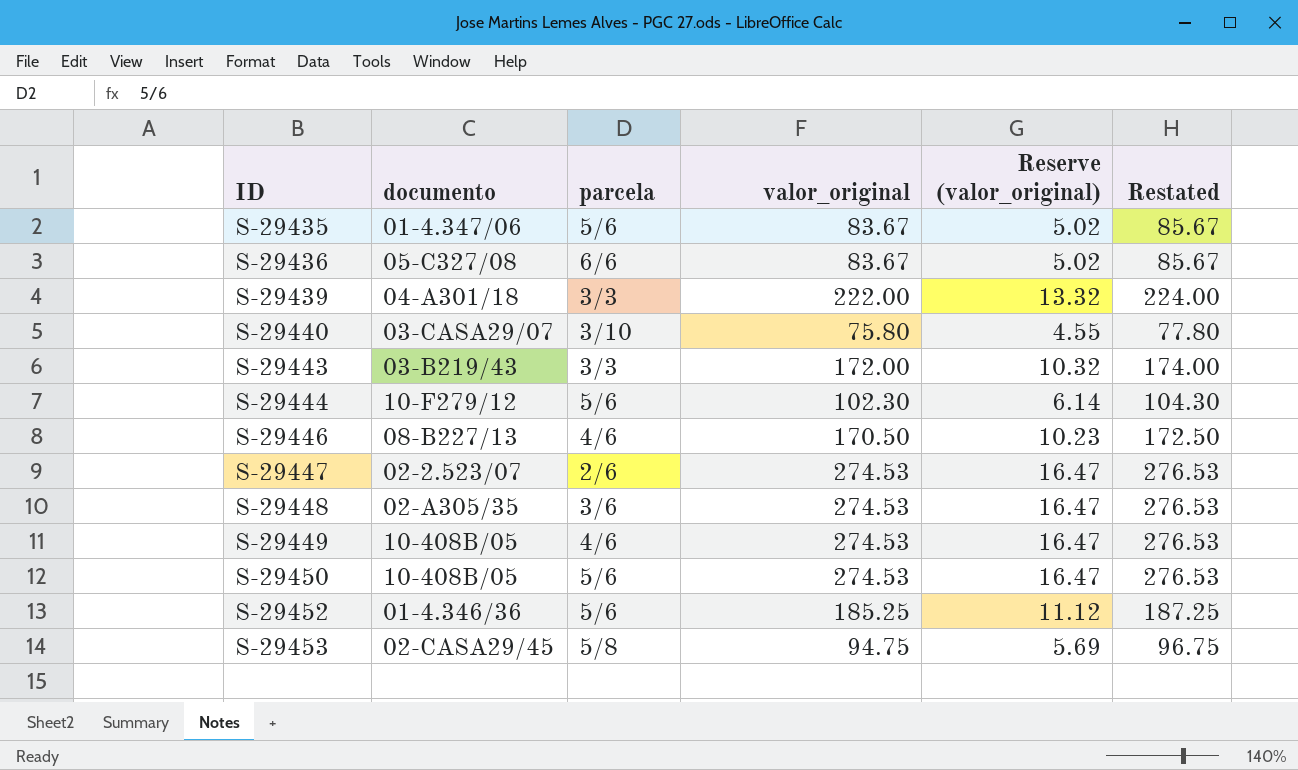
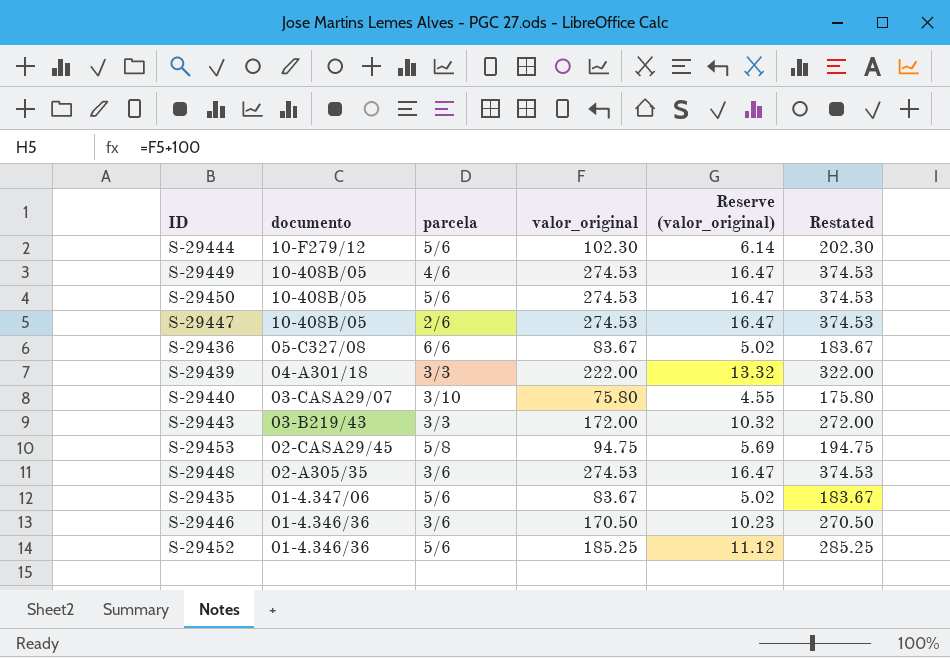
row order: ID ascending -> documento descending
column Restated | formula: [valor_original] + 2 -> [valor_original] + 100
S-29447 | documento: 02-2.523/07 -> 10-408B/05
S-29446 | documento: 08-B227/13 -> 01-4.346/36
S-29446 | parcela: 4/6 -> 3/6

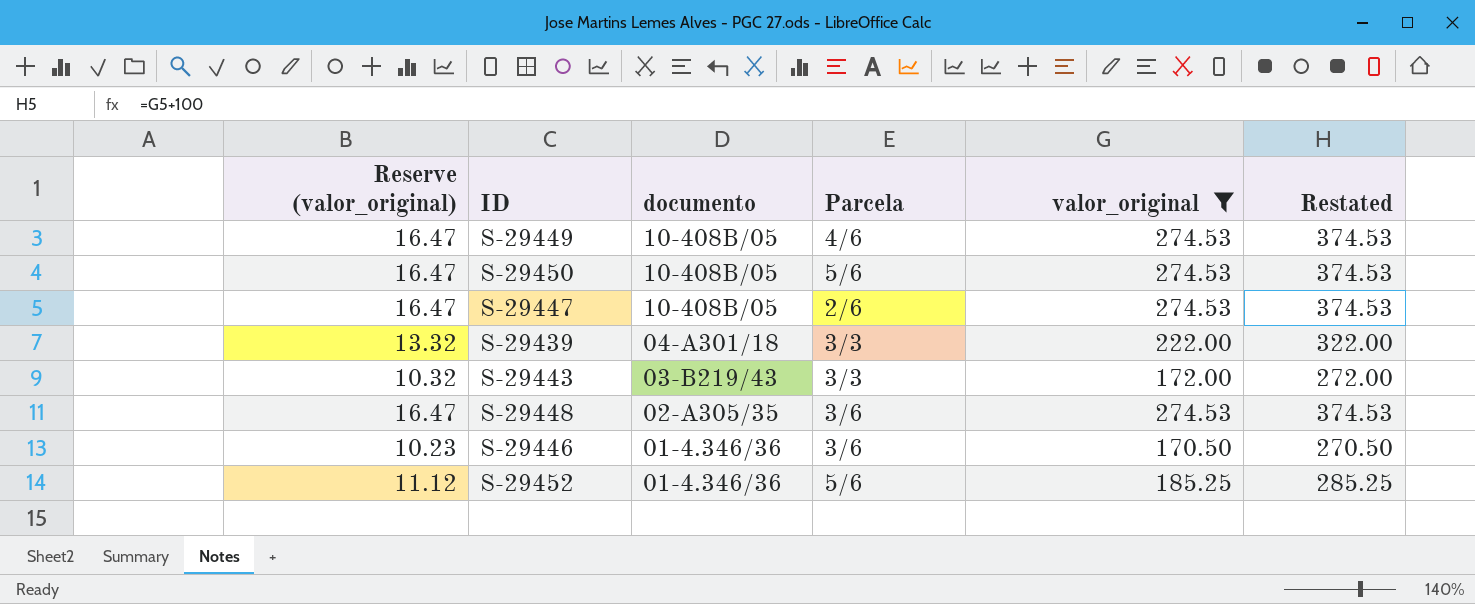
filter: none -> valor_original >= 170.50
column Reserve (valor_original) | position: 5 -> 1
column name: parcela -> Parcela

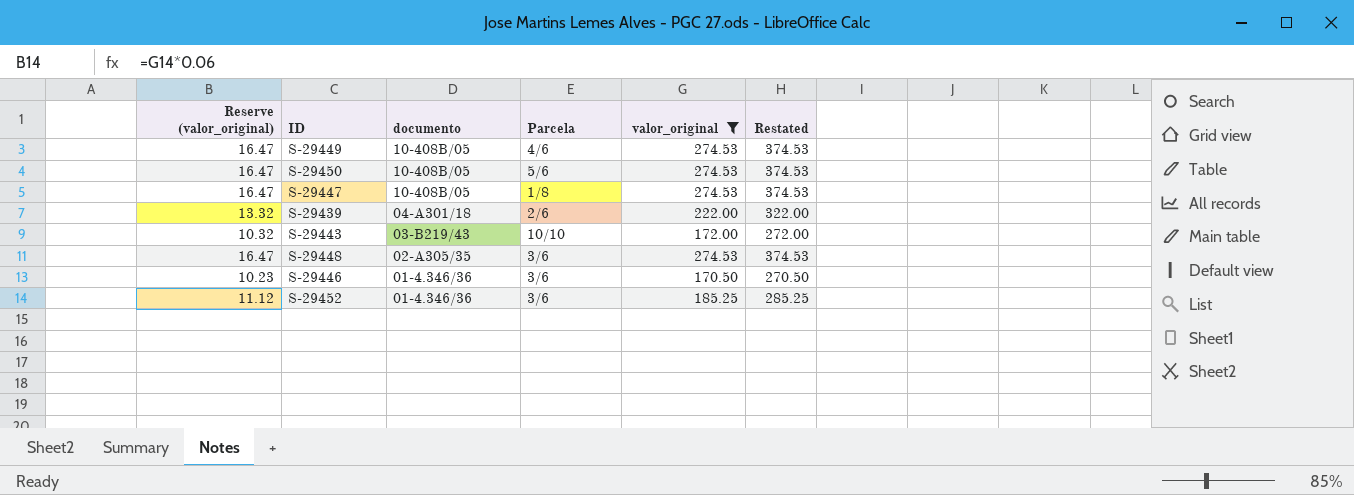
S-29447 | Parcela: 2/6 -> 1/8
S-29439 | Parcela: 3/3 -> 2/6
S-29443 | Parcela: 3/3 -> 10/10
S-29452 | Parcela: 5/6 -> 3/6

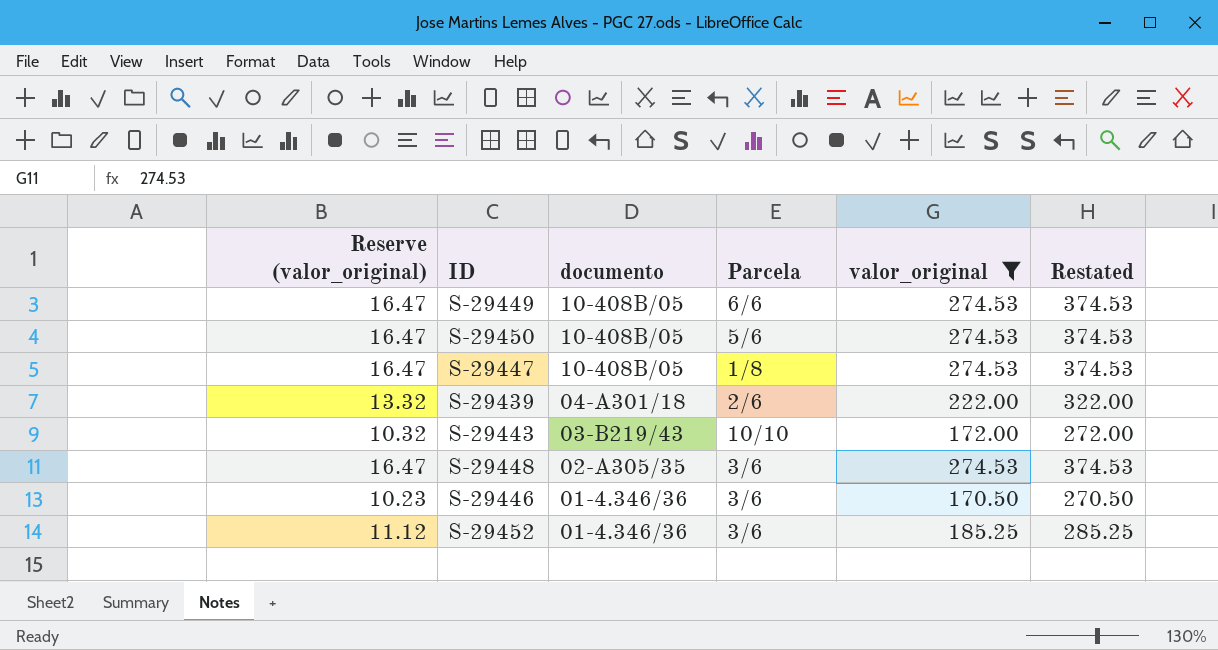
S-29449 | Parcela: 4/6 -> 6/6

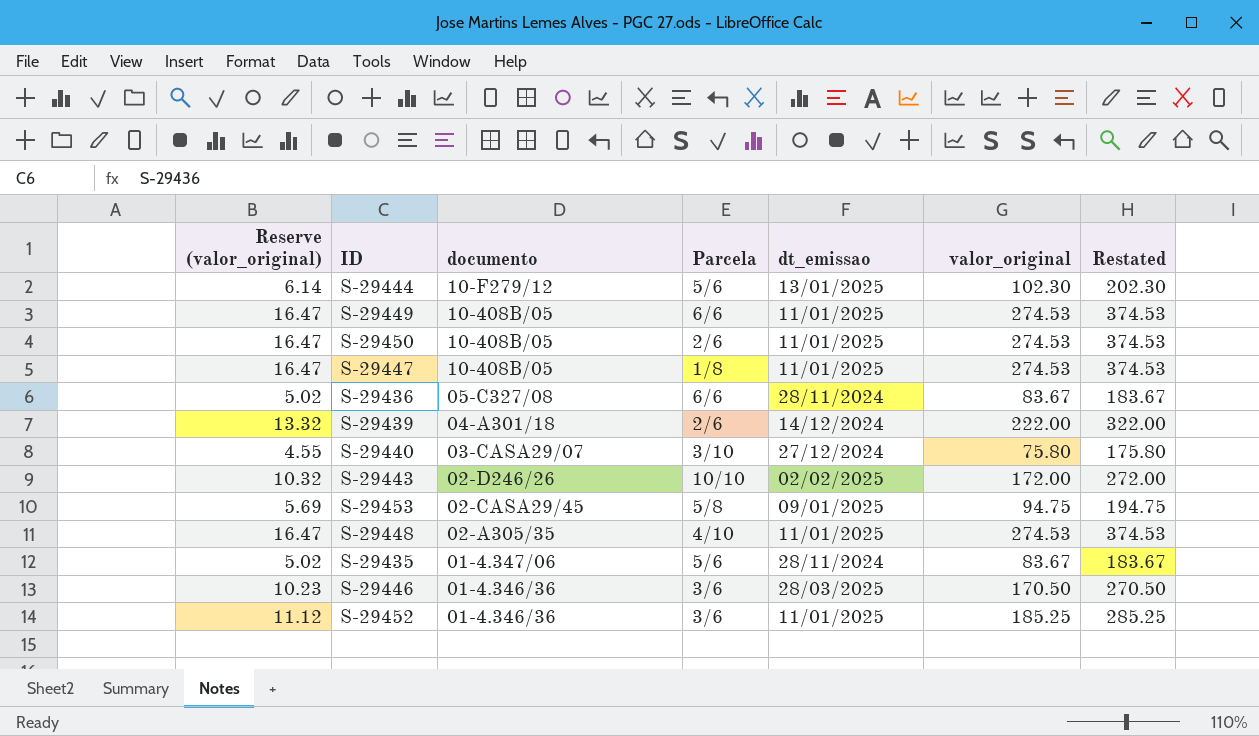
filter: valor_original >= 170.50 -> none
column dt_emissao | position: none -> 5
S-29450 | Parcela: 5/6 -> 2/6
S-29443 | documento: 03-B219/43 -> 02-D246/26
S-29448 | Parcela: 3/6 -> 4/10

